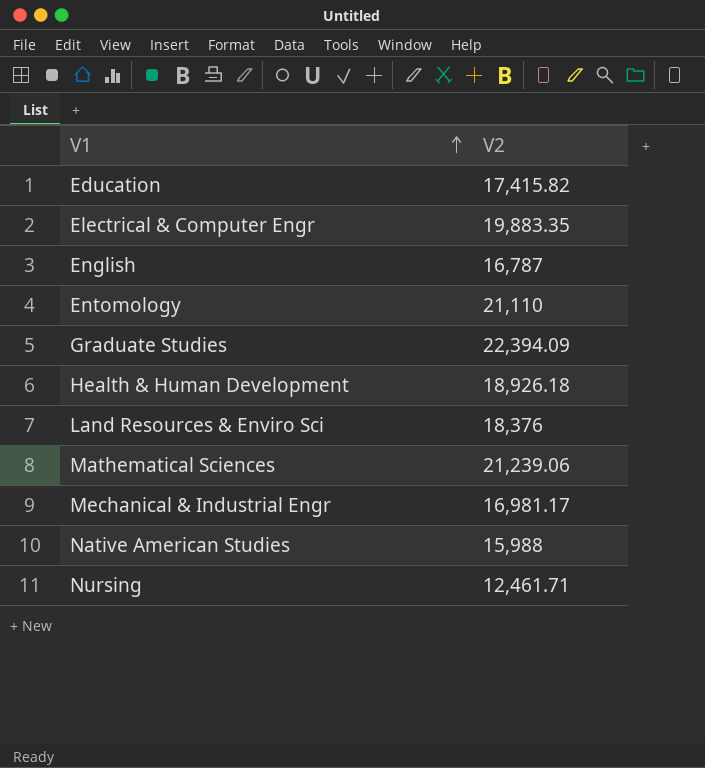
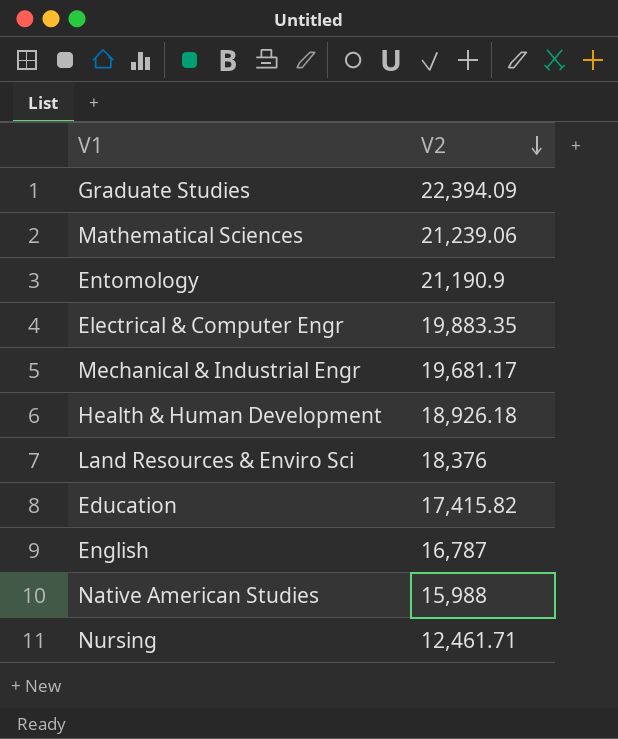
row order: V1 ascending -> V2 descending
Entomology | V2: 21,110 -> 21,190.9
Mechanical & Industrial Engr | V2: 16,981.17 -> 19,681.17

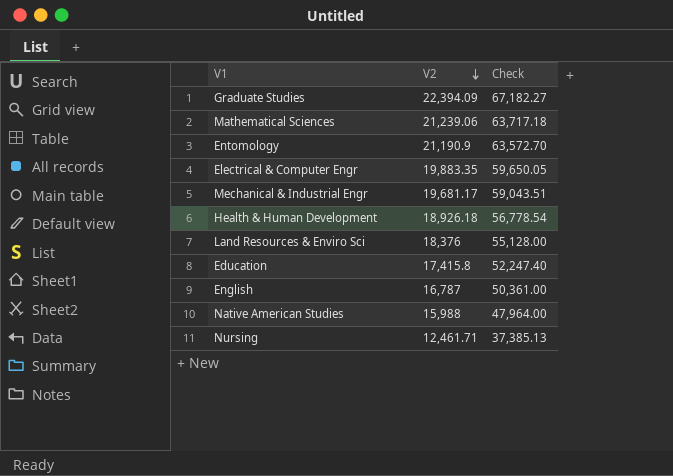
column Check | formula: none -> [V2] * 3
Education | V2: 17,415.82 -> 17,415.8

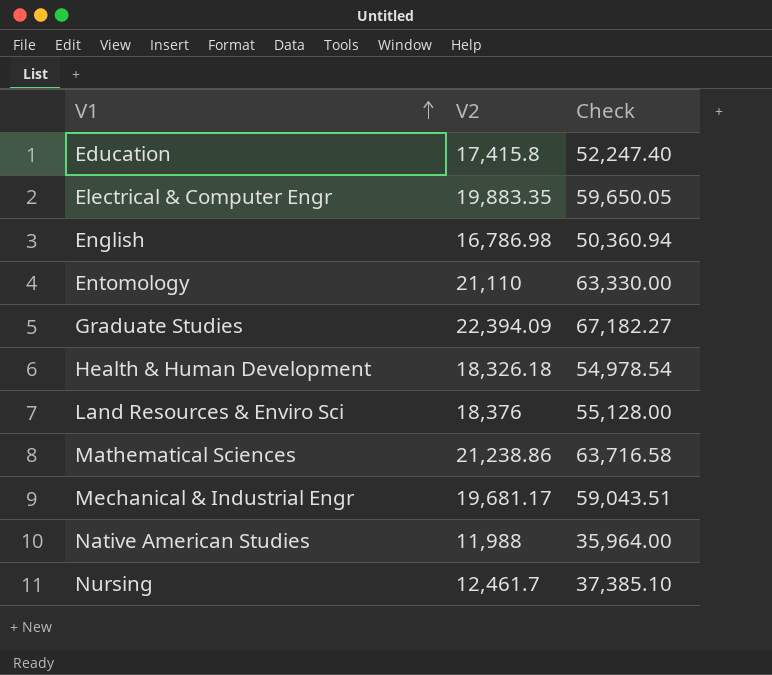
row order: V2 descending -> V1 ascending
English | V2: 16,787 -> 16,786.98
English | Check: 50,361.00 -> 50,360.94
Entomology | V2: 21,190.9 -> 21,110
Entomology | Check: 63,572.70 -> 63,330.00
Health & Human Development | V2: 18,926.18 -> 18,326.18
Health & Human Development | Check: 56,778.54 -> 54,978.54
Mathematical Sciences | V2: 21,239.06 -> 21,238.86
Mathematical Sciences | Check: 63,717.18 -> 63,716.58
Native American Studies | V2: 15,988 -> 11,988
Native American Studies | Check: 47,964.00 -> 35,964.00
Nursing | V2: 12,461.71 -> 12,461.7
Nursing | Check: 37,385.13 -> 37,385.10

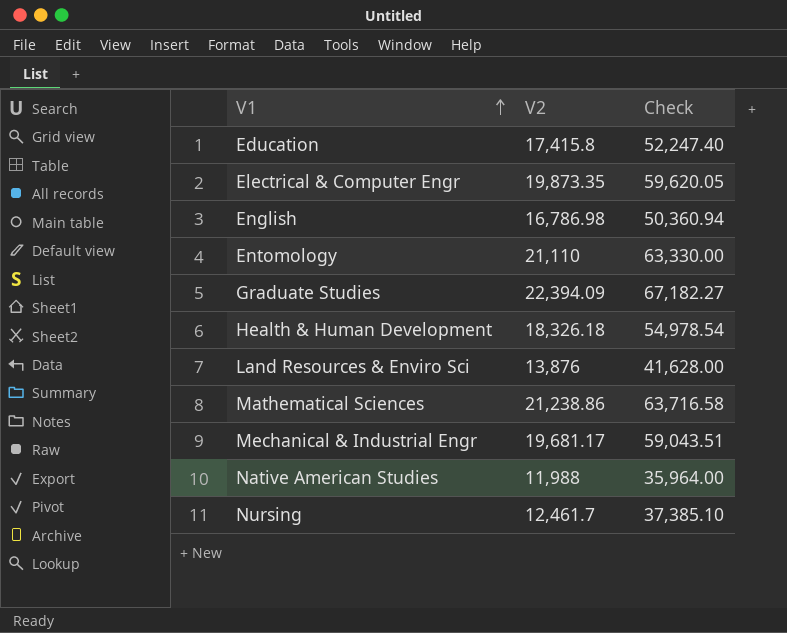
Electrical & Computer Engr | V2: 19,883.35 -> 19,873.35
Electrical & Computer Engr | Check: 59,650.05 -> 59,620.05
Land Resources & Enviro Sci | V2: 18,376 -> 13,876
Land Resources & Enviro Sci | Check: 55,128.00 -> 41,628.00

